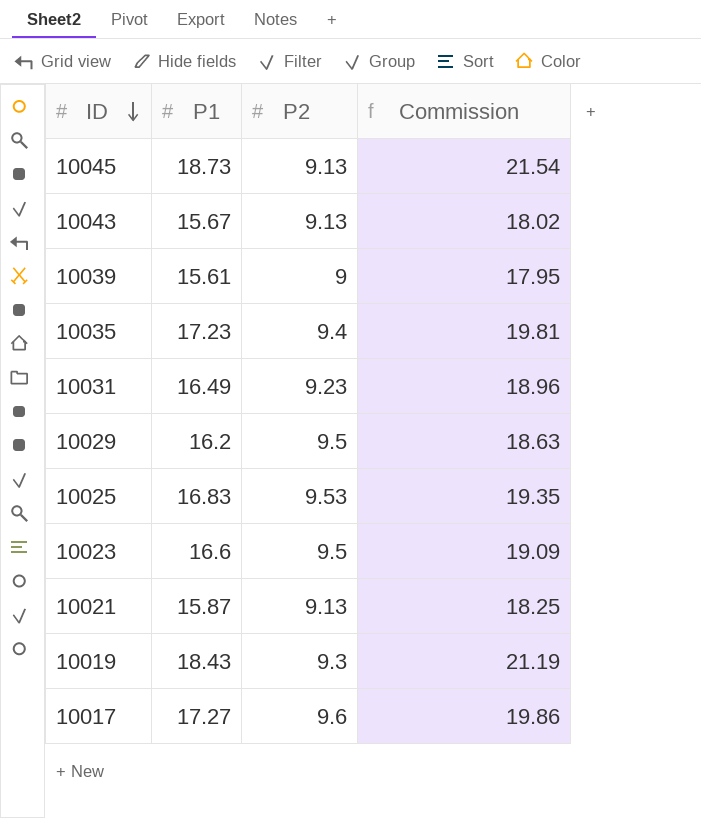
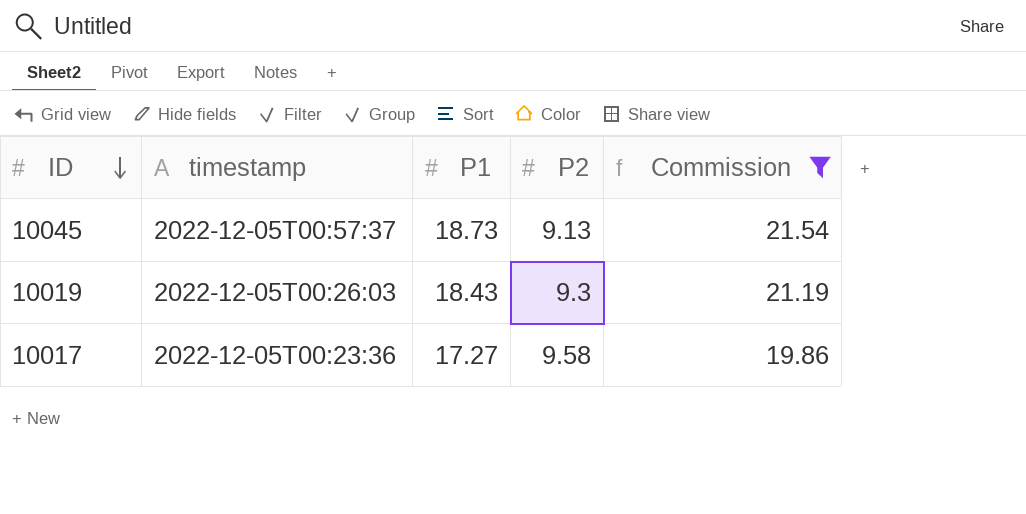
filter: none -> Commission >= 19.86
column timestamp | position: none -> 2
10017 | P2: 9.6 -> 9.58

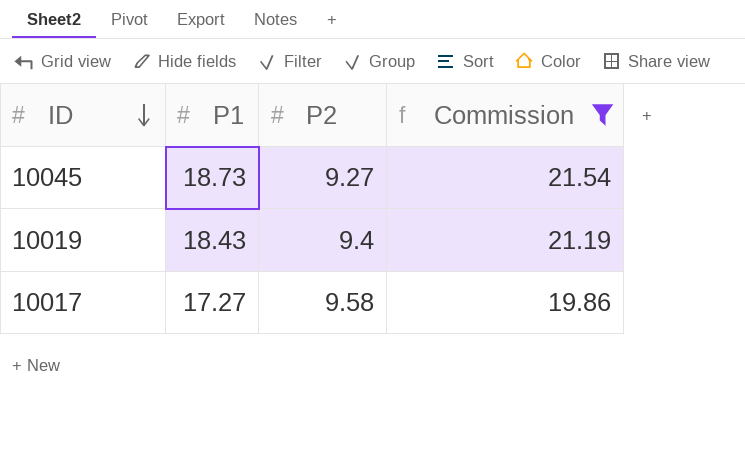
column timestamp | position: 2 -> none
10045 | P2: 9.13 -> 9.27
10019 | P2: 9.3 -> 9.4

